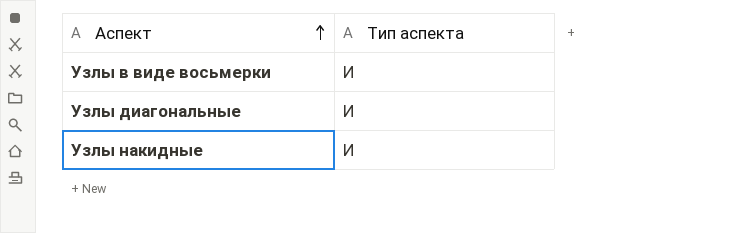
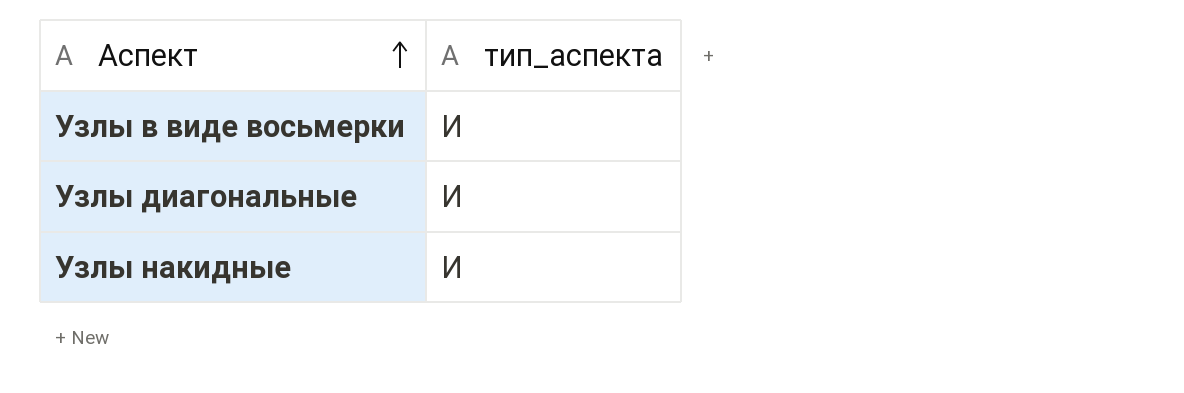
column name: Тип аспекта -> тип_аспекта

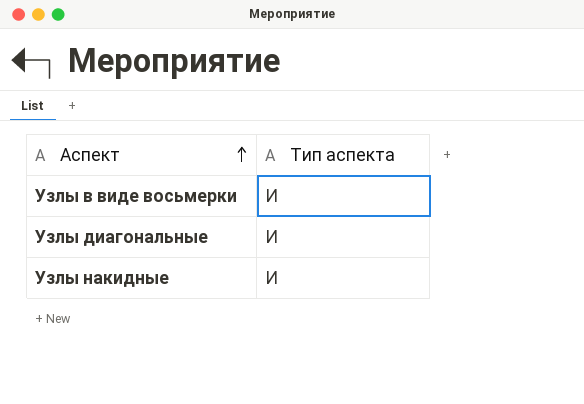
column name: тип_аспекта -> Тип аспекта

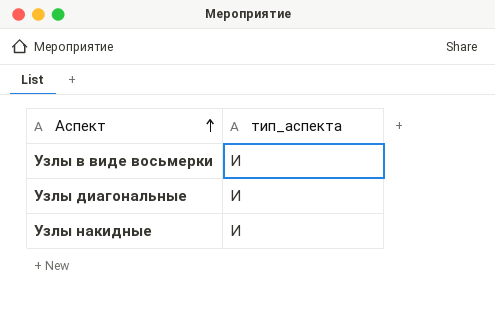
column name: Тип аспекта -> тип_аспекта

